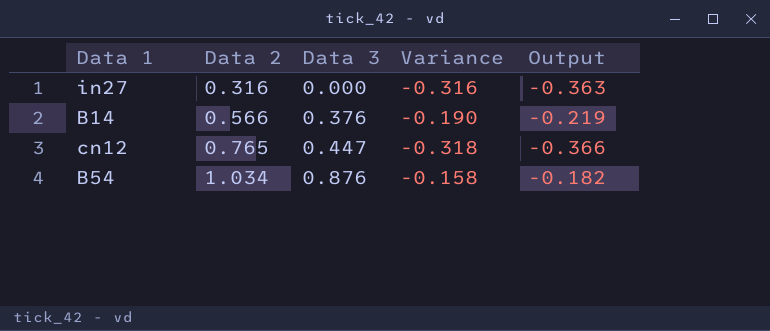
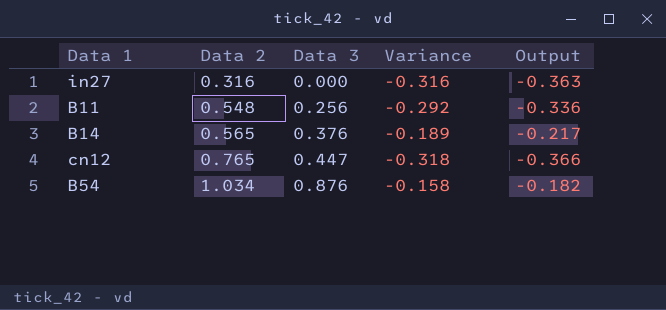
row B11: none -> 0.548 | 0.256 | -0.292 | -0.336
B14 | Data 2: 0.566 -> 0.565
B14 | Variance: -0.190 -> -0.189
B14 | Output: -0.219 -> -0.217

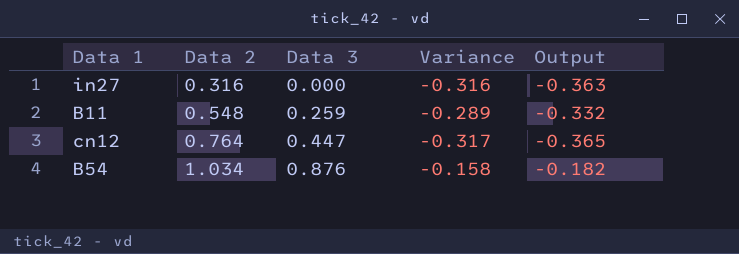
row B14: 0.565 | 0.376 | -0.189 | -0.217 -> none
B11 | Data 3: 0.256 -> 0.259
B11 | Variance: -0.292 -> -0.289
B11 | Output: -0.336 -> -0.332
cn12 | Data 2: 0.765 -> 0.764
cn12 | Variance: -0.318 -> -0.317
cn12 | Output: -0.366 -> -0.365

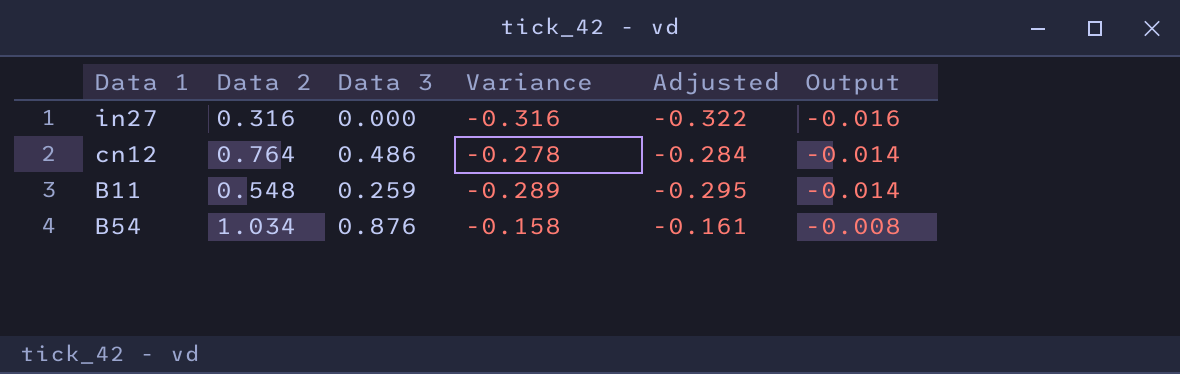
row order: Data 2 ascending -> Output ascending
column Adjusted | formula: none -> [Variance] * 1.02
column Output | formula: [Variance] * 1.15 -> [Variance] * 0.05
cn12 | Data 3: 0.447 -> 0.486
cn12 | Variance: -0.317 -> -0.278

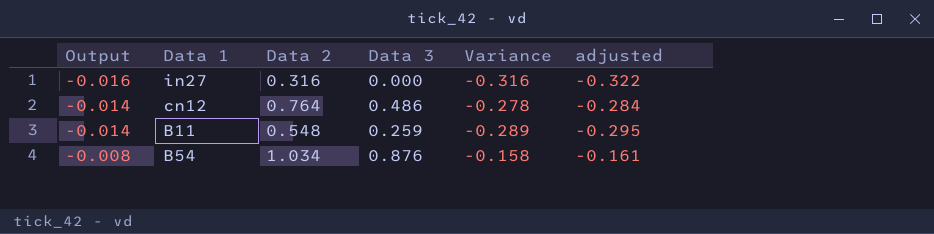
column Output | position: 6 -> 1
column name: Adjusted -> adjusted

